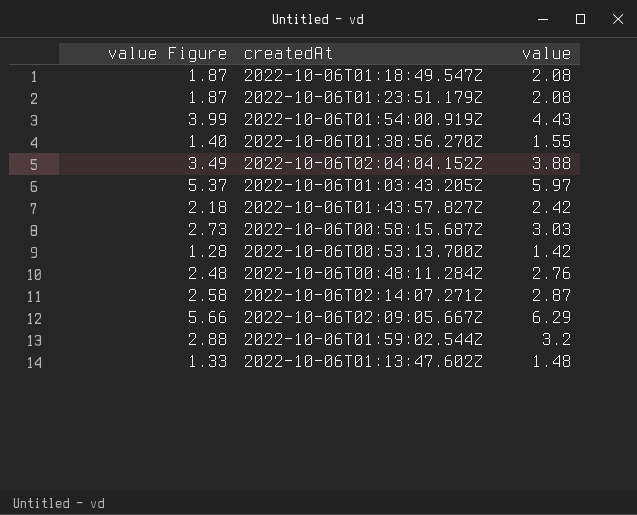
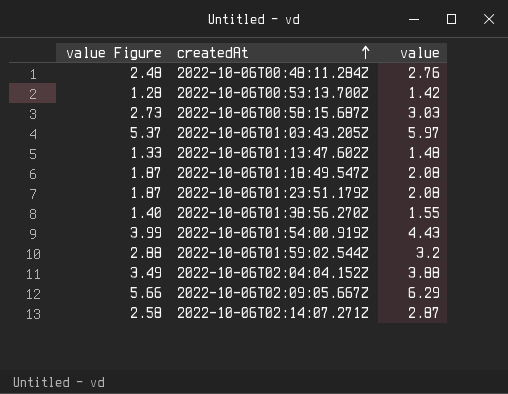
row order: none -> createdAt ascending
row 2022-10-06T01:43:57.827Z: 2.18 | 2.42 -> none

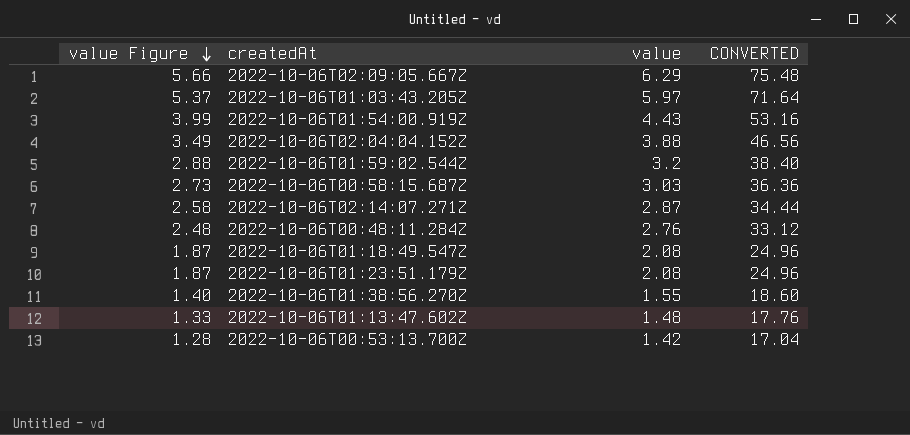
row order: createdAt ascending -> value Figure descending
column CONVERTED | formula: none -> [value] * 12

